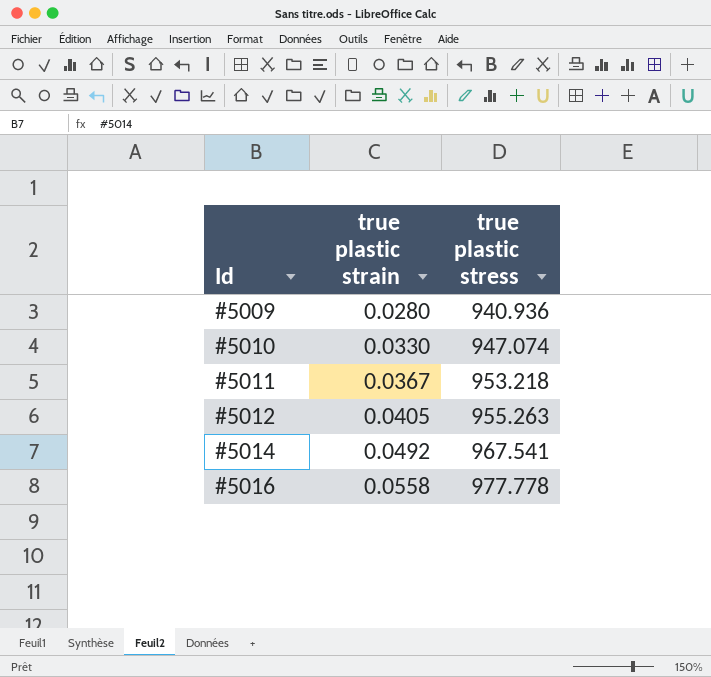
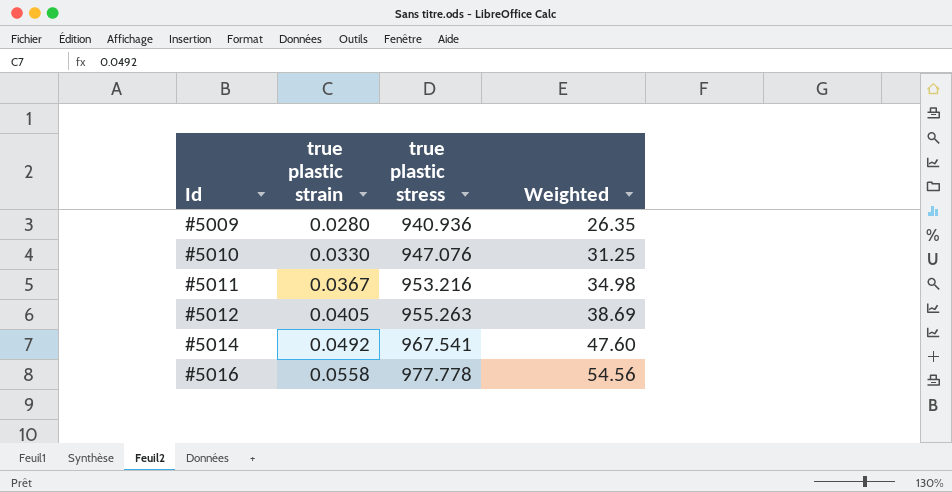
column Weighted | formula: none -> [true plastic strain] * [true plastic stress]
#5010 | true plastic stress: 947.074 -> 947.076
#5011 | true plastic stress: 953.218 -> 953.216

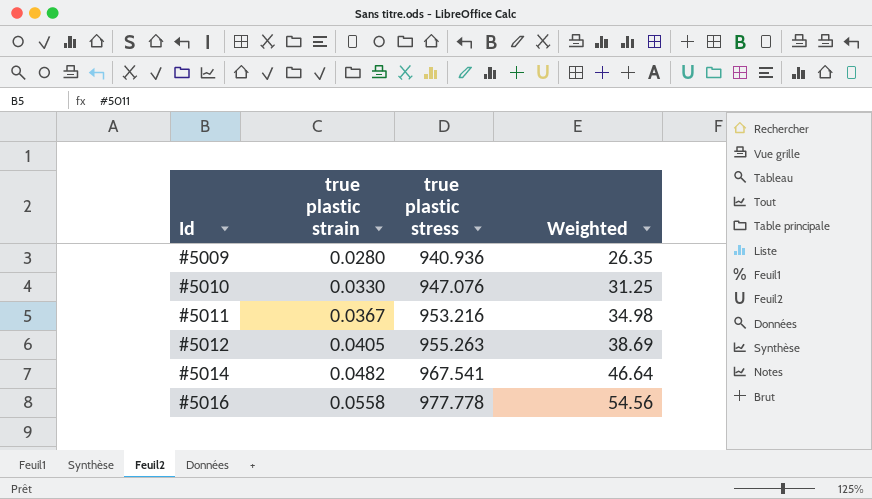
#5014 | true plastic strain: 0.0492 -> 0.0482
#5014 | Weighted: 47.60 -> 46.64

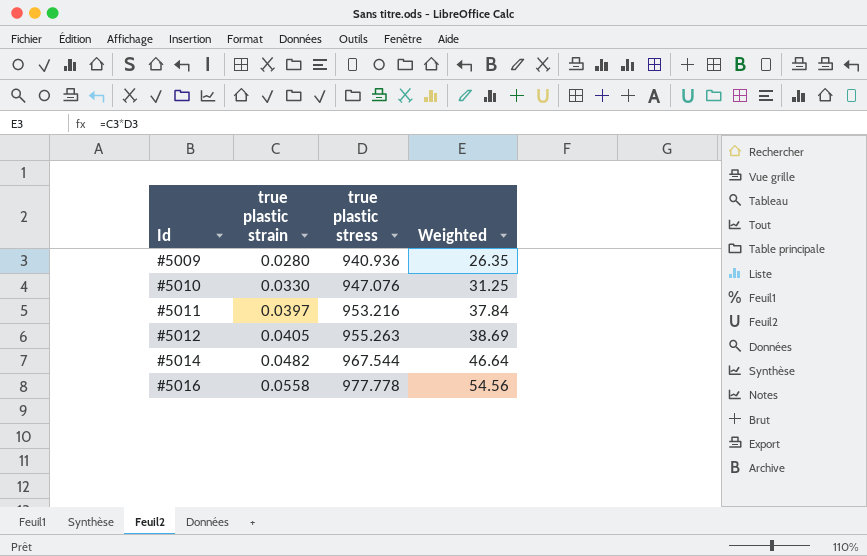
#5011 | true plastic strain: 0.0367 -> 0.0397
#5011 | Weighted: 34.98 -> 37.84
#5014 | true plastic stress: 967.541 -> 967.544

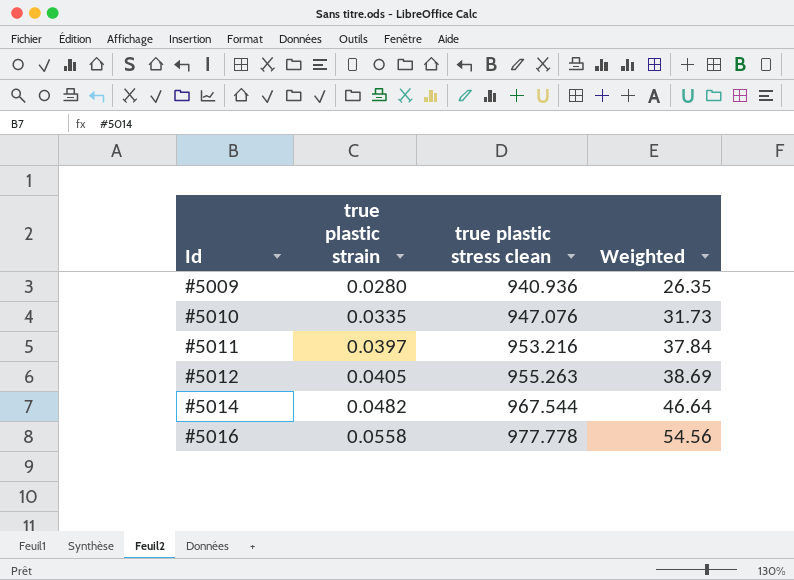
column name: true plastic stress -> true plastic stress clean
#5010 | true plastic strain: 0.0330 -> 0.0335
#5010 | Weighted: 31.25 -> 31.73

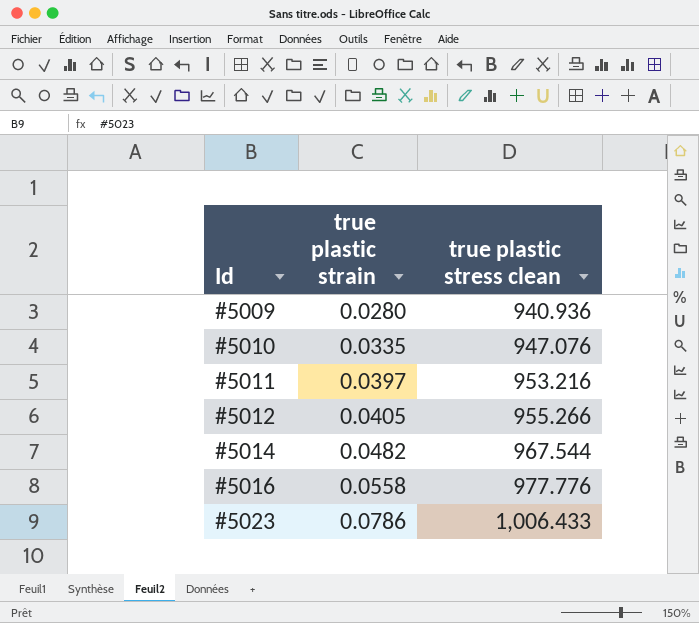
column Weighted | formula: [true plastic strain] * [true plastic stress clean] -> none
#5012 | true plastic stress clean: 955.263 -> 955.266
#5016 | true plastic stress clean: 977.778 -> 977.776
row #5023: none -> 0.0786 | 1,006.433

